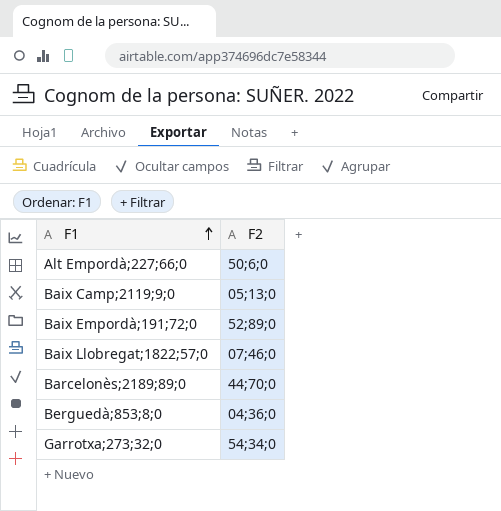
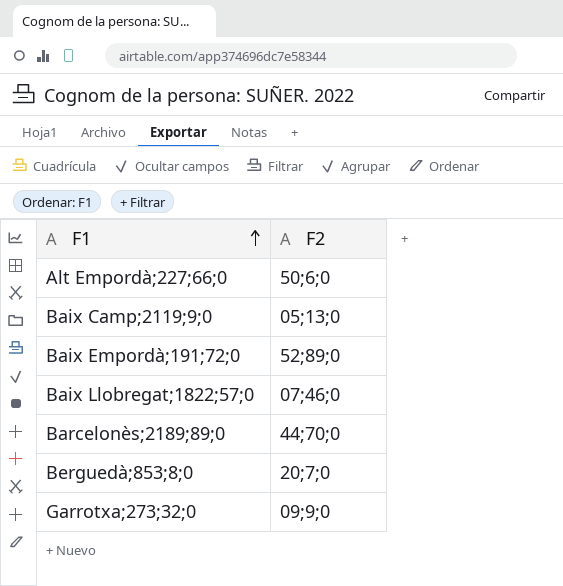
Berguedà;853;8;0 | F2: 04;36;0 -> 20;7;0
Garrotxa;273;32;0 | F2: 54;34;0 -> 09;9;0

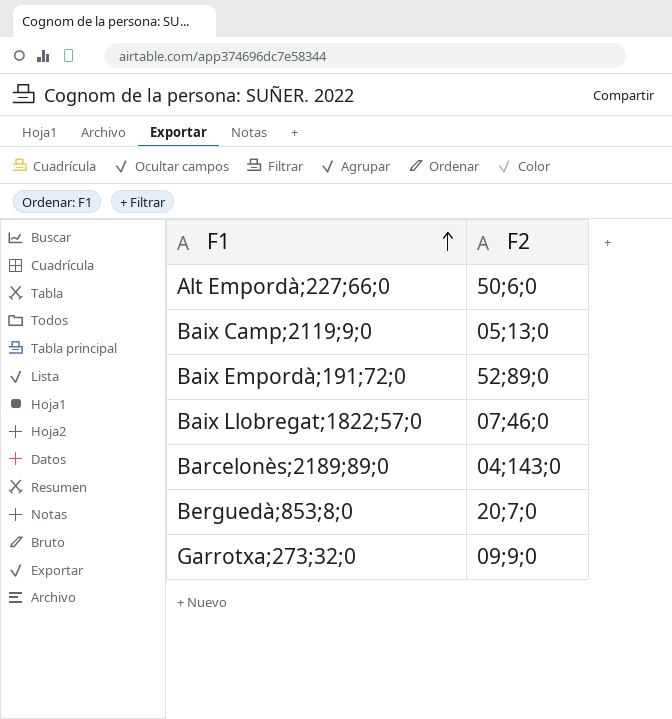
Barcelonès;2189;89;0 | F2: 44;70;0 -> 04;143;0

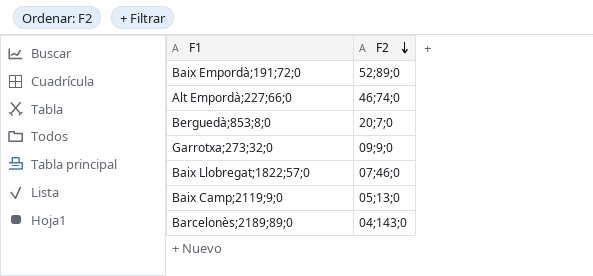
row order: F1 ascending -> F2 descending
Alt Empordà;227;66;0 | F2: 50;6;0 -> 46;74;0

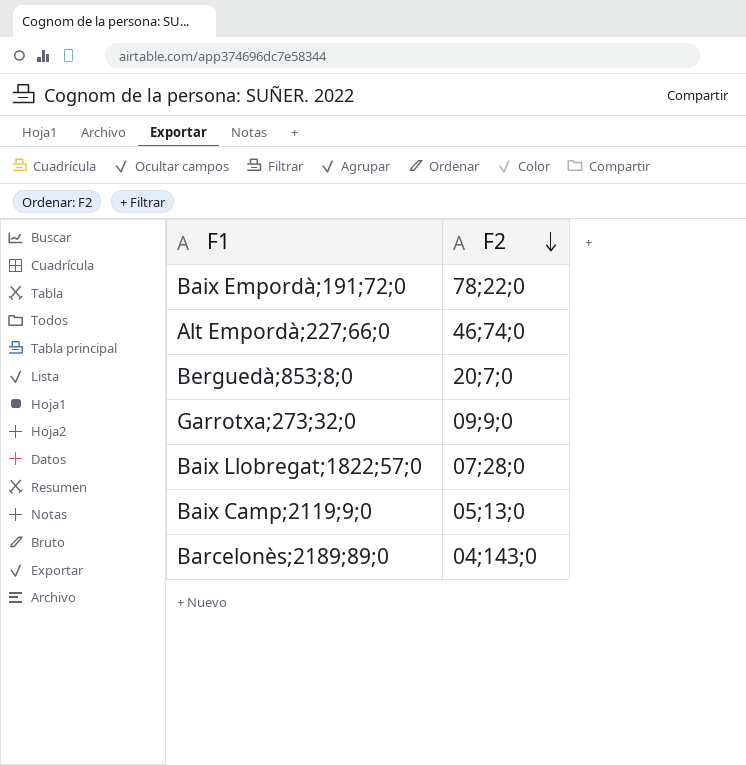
Baix Empordà;191;72;0 | F2: 52;89;0 -> 78;22;0
Baix Llobregat;1822;57;0 | F2: 07;46;0 -> 07;28;0

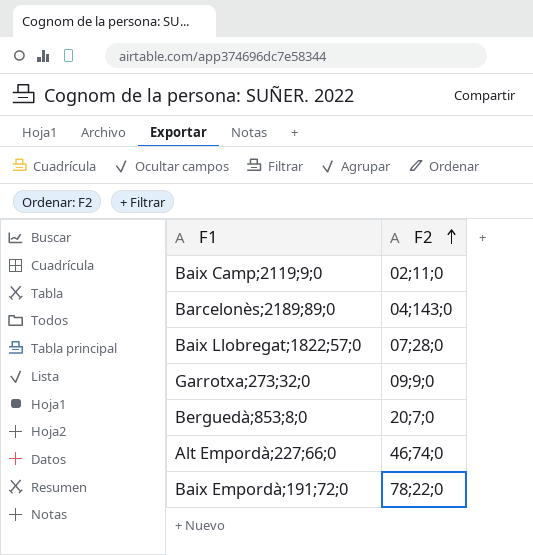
row order: F2 descending -> F2 ascending
Baix Camp;2119;9;0 | F2: 05;13;0 -> 02;11;0

